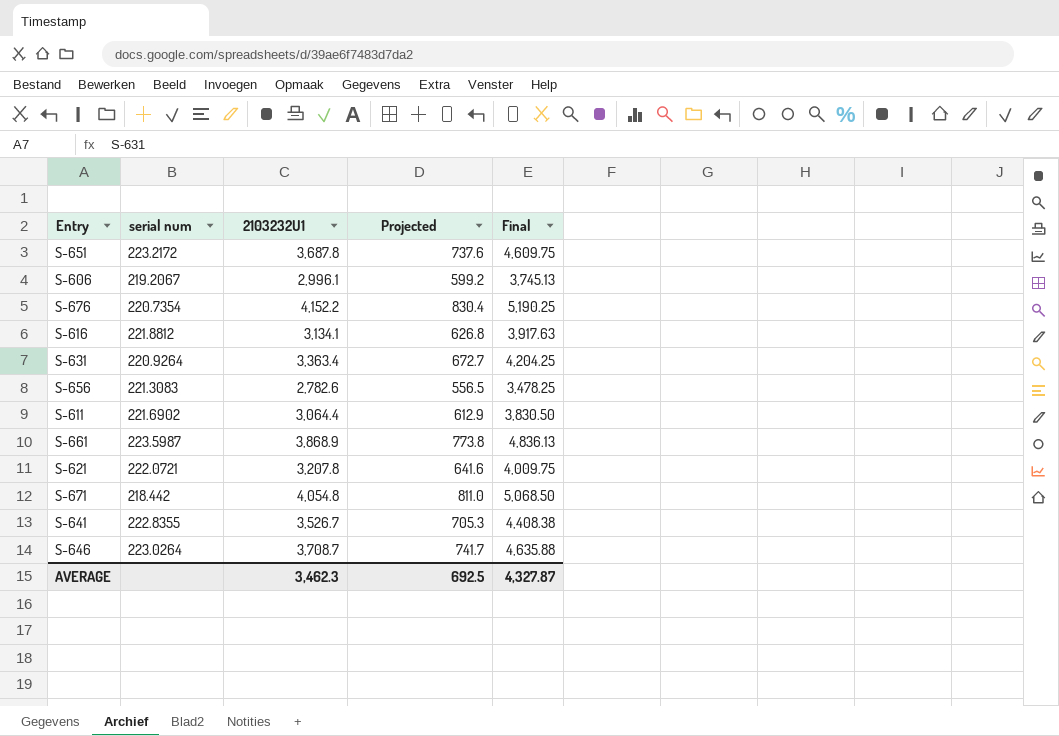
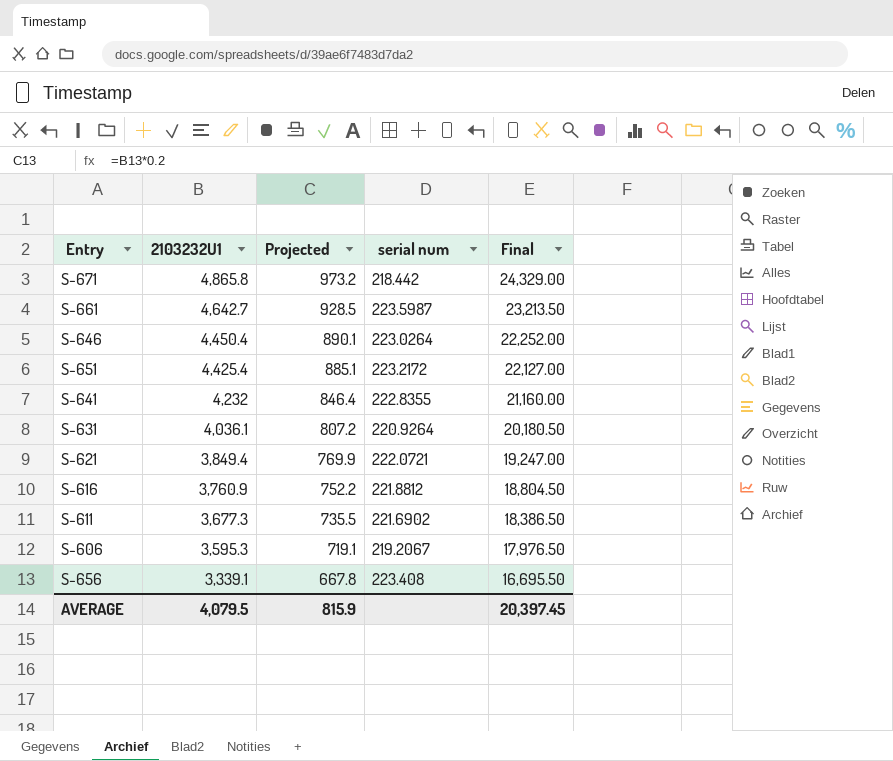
row order: none -> 2103232U1 descending
column serial num | position: 2 -> 4
column Final | formula: [2103232U1] * 1.25 -> [2103232U1] * 5
row S-676: 220.7354 | 4,152.2 | 830.4 | 5,190.25 -> none
S-671 | 2103232U1: 4,054.8 -> 4,865.8
S-671 | Projected: 811.0 -> 973.2
S-661 | 2103232U1: 3,868.9 -> 4,642.7
S-661 | Projected: 773.8 -> 928.5
S-646 | 2103232U1: 3,708.7 -> 4,450.4
S-646 | Projected: 741.7 -> 890.1
S-651 | 2103232U1: 3,687.8 -> 4,425.4
S-651 | Projected: 737.6 -> 885.1
S-641 | 2103232U1: 3,526.7 -> 4,232
S-641 | Projected: 705.3 -> 846.4
S-631 | 2103232U1: 3,363.4 -> 4,036.1
S-631 | Projected: 672.7 -> 807.2
S-621 | 2103232U1: 3,207.8 -> 3,849.4
S-621 | Projected: 641.6 -> 769.9
S-616 | 2103232U1: 3,134.1 -> 3,760.9
S-616 | Projected: 626.8 -> 752.2
S-611 | 2103232U1: 3,064.4 -> 3,677.3
S-611 | Projected: 612.9 -> 735.5
S-606 | 2103232U1: 2,996.1 -> 3,595.3
S-606 | Projected: 599.2 -> 719.1
S-656 | 2103232U1: 2,782.6 -> 3,339.1
S-656 | Projected: 556.5 -> 667.8
S-656 | serial num: 221.3083 -> 223.408
AVERAGE | 2103232U1: 3,462.3 -> 4,079.5
AVERAGE | Projected: 692.5 -> 815.9
AVERAGE | Final: 4,327.87 -> 20,397.45

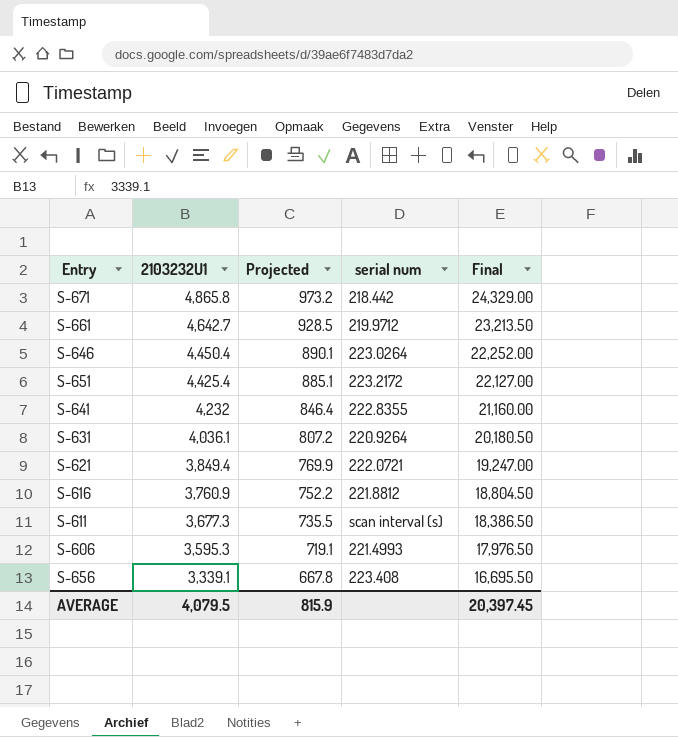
S-661 | serial num: 223.5987 -> 219.9712
S-611 | serial num: 221.6902 -> scan interval (s)
S-606 | serial num: 219.2067 -> 221.4993

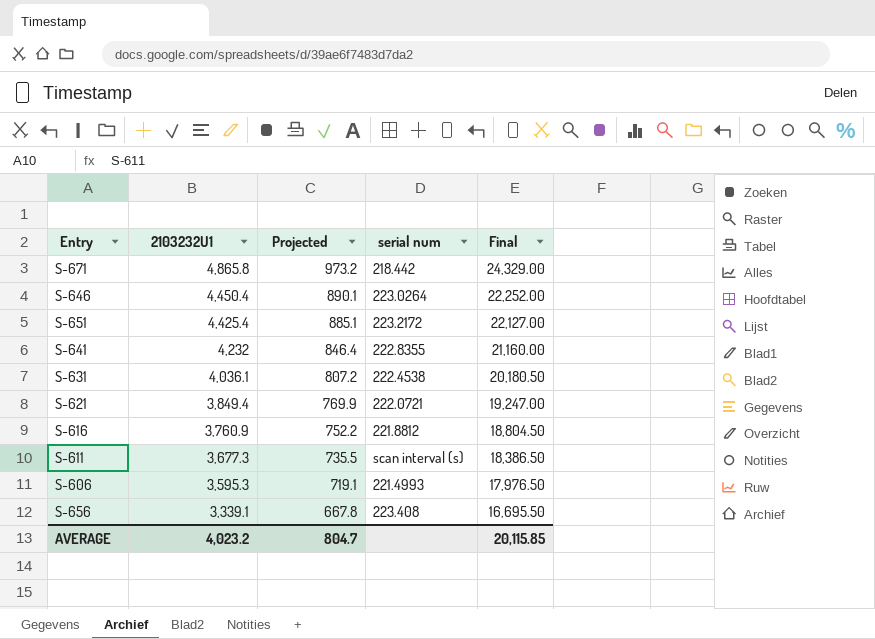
row S-661: 4,642.7 | 928.5 | 219.9712 | 23,213.50 -> none
S-631 | serial num: 220.9264 -> 222.4538
AVERAGE | 2103232U1: 4,079.5 -> 4,023.2
AVERAGE | Projected: 815.9 -> 804.7
AVERAGE | Final: 20,397.45 -> 20,115.85

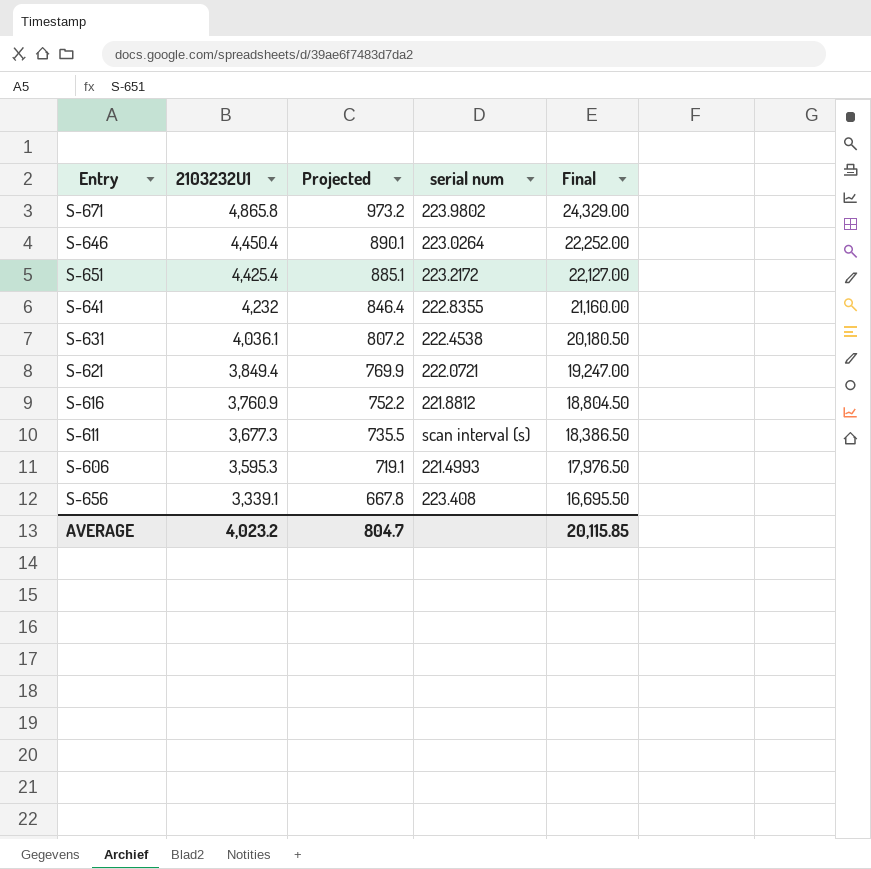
S-671 | serial num: 218.442 -> 223.9802

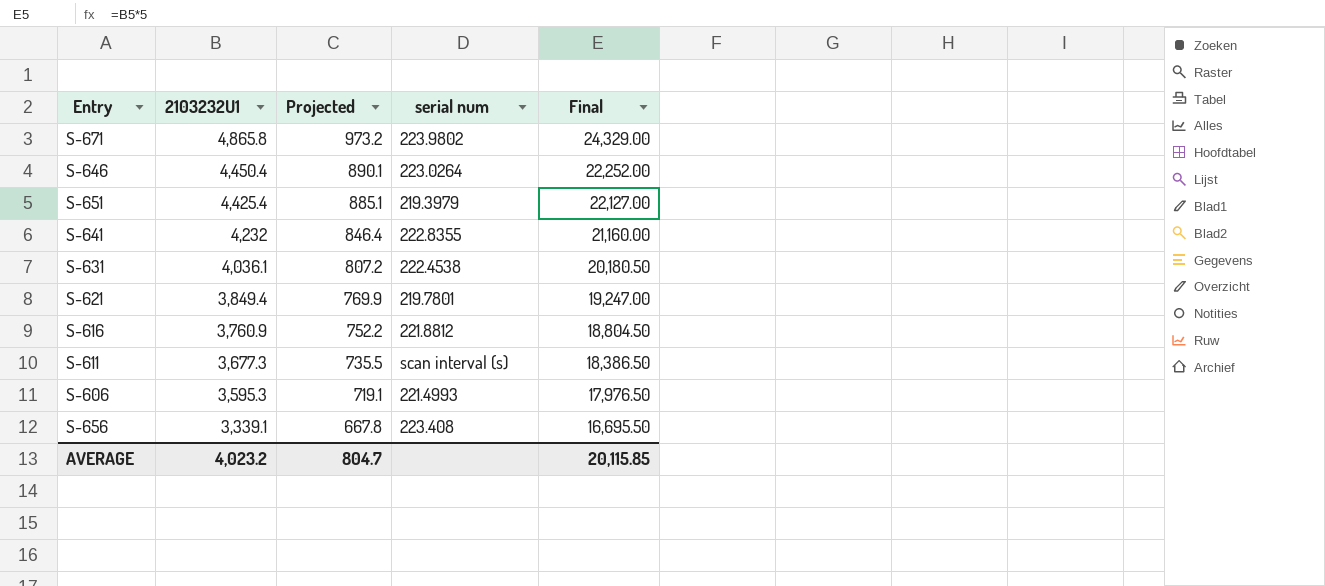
S-651 | serial num: 223.2172 -> 219.3979
S-621 | serial num: 222.0721 -> 219.7801

